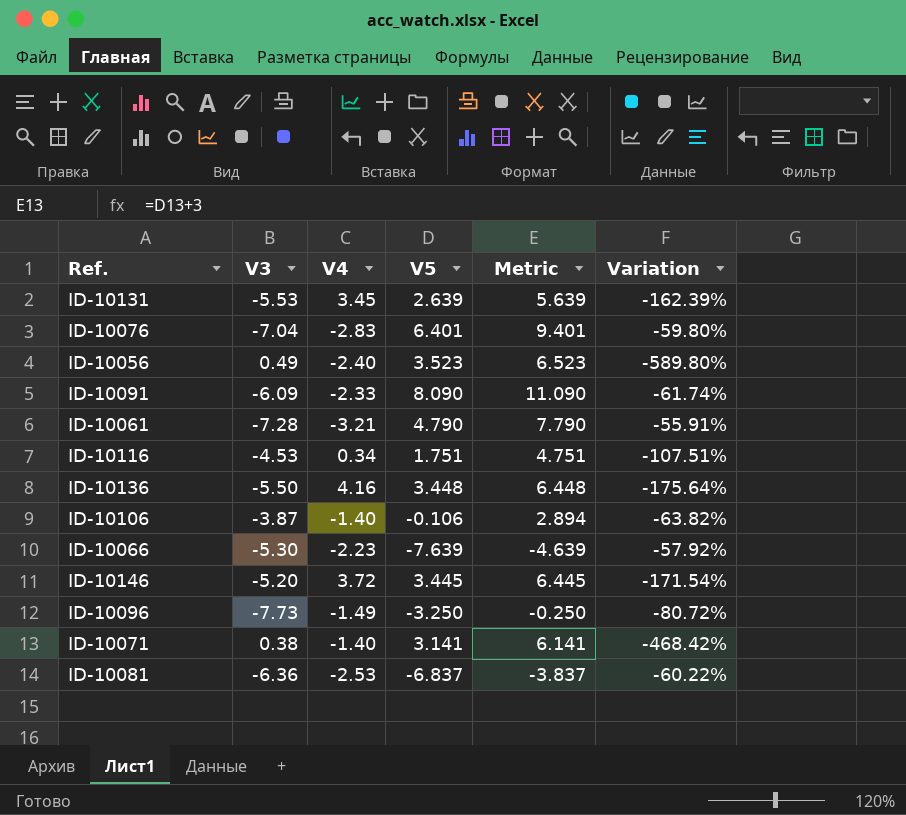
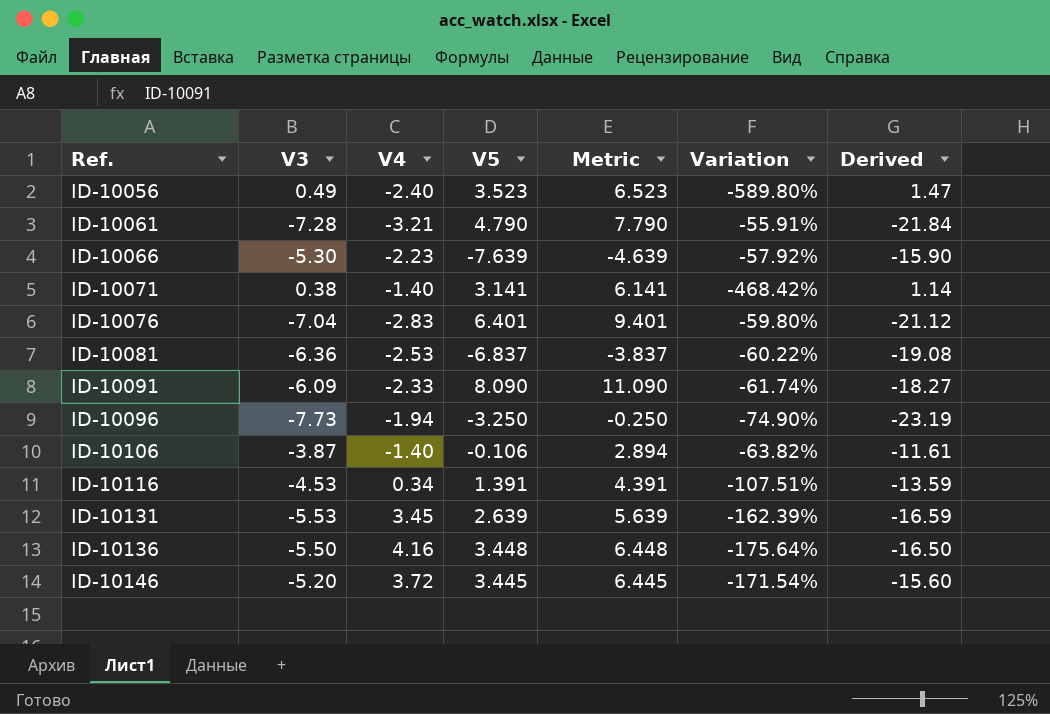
row order: none -> Ref. ascending
column Derived | formula: none -> [V3] * 3
ID-10096 | V4: -1.49 -> -1.94
ID-10096 | Variation: -80.72% -> -74.90%
ID-10116 | V5: 1.751 -> 1.391
ID-10116 | Metric: 4.751 -> 4.391

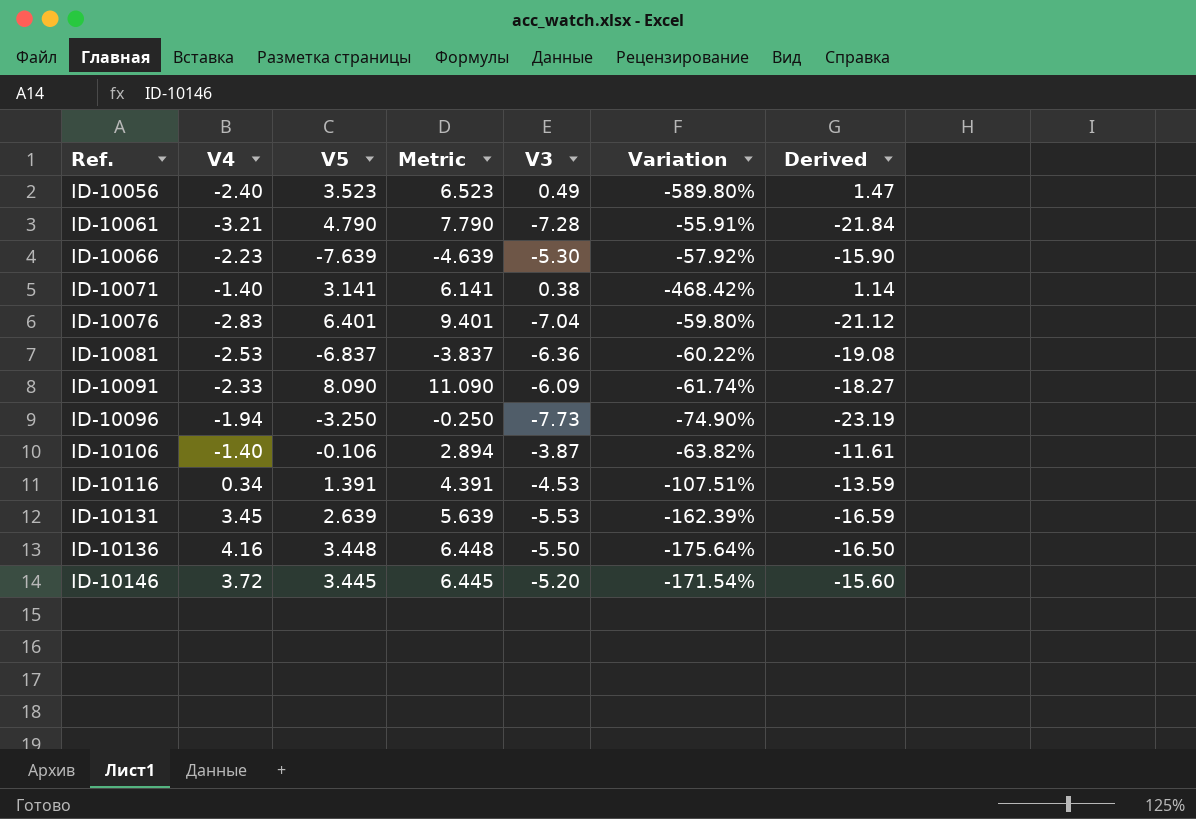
column V3 | position: 2 -> 5

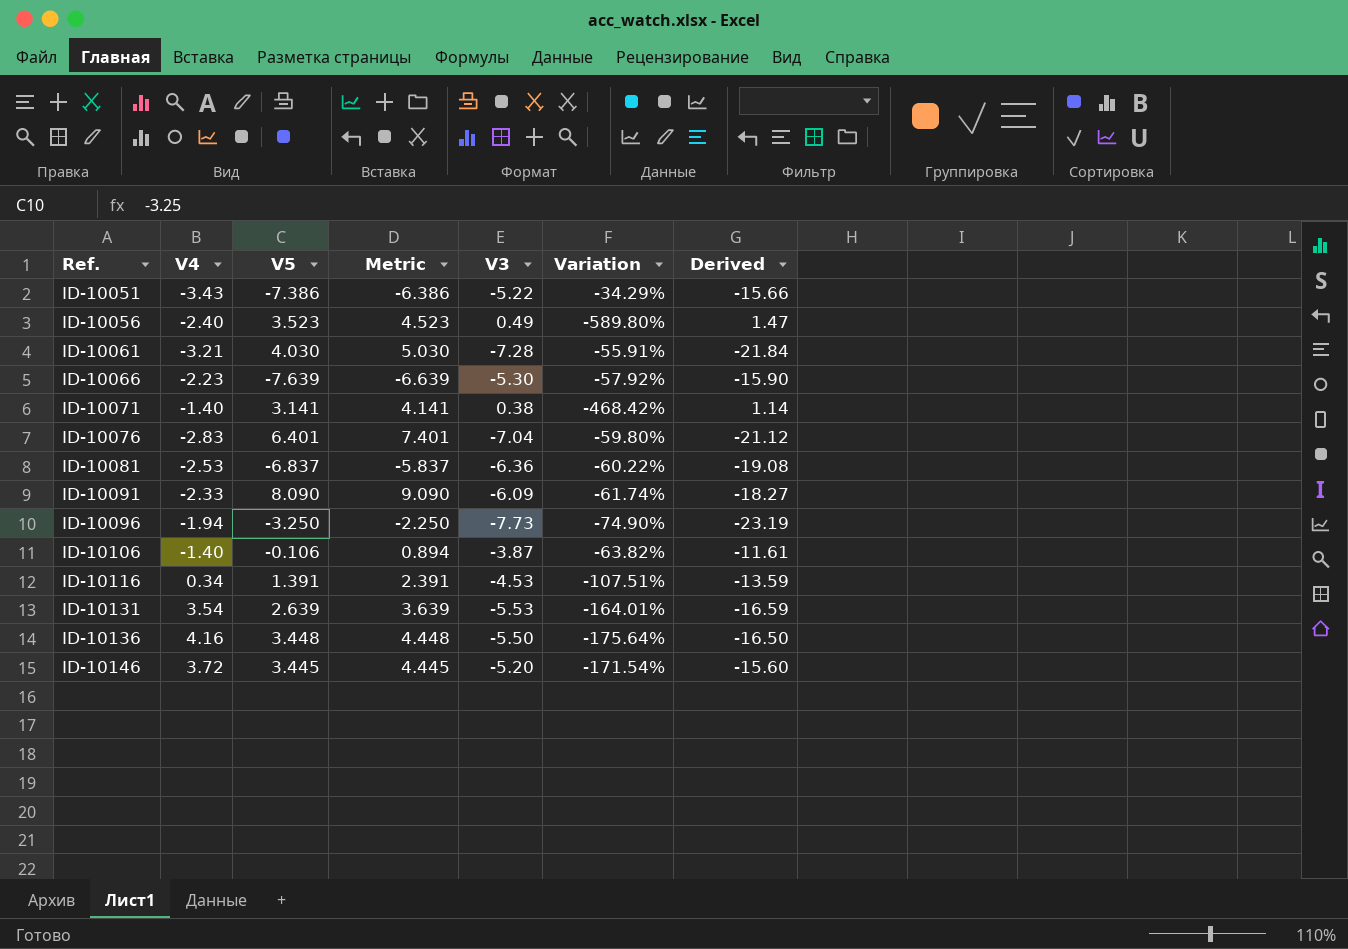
column Metric | formula: [V5] + 3 -> [V5] + 1
row ID-10051: none -> -3.43 | -7.386 | -6.386 | -5.22 | -34.29% | -15.66
ID-10061 | V5: 4.790 -> 4.030
ID-10131 | V4: 3.45 -> 3.54
ID-10131 | Variation: -162.39% -> -164.01%

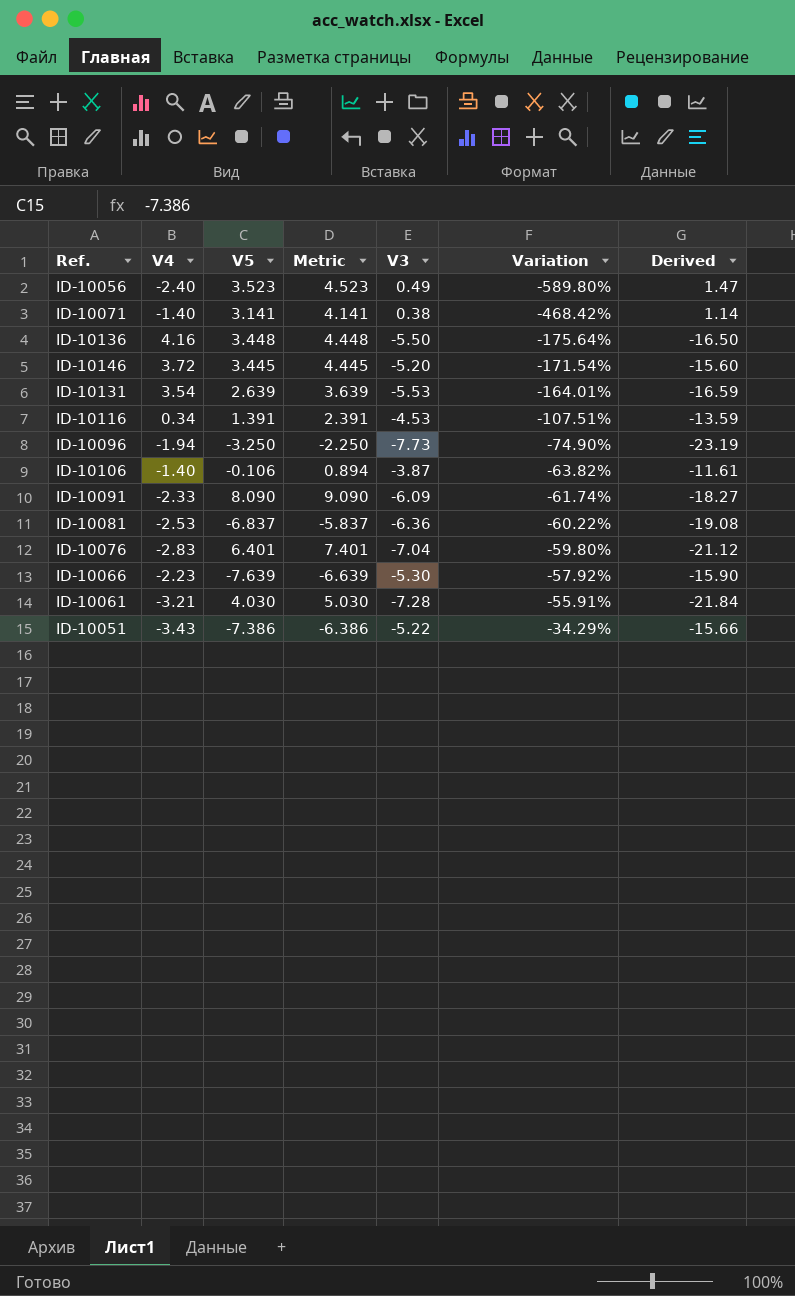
row order: Ref. ascending -> Variation ascending

